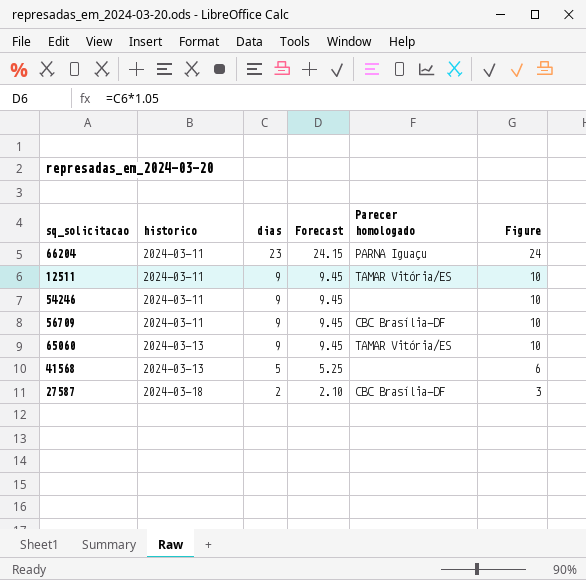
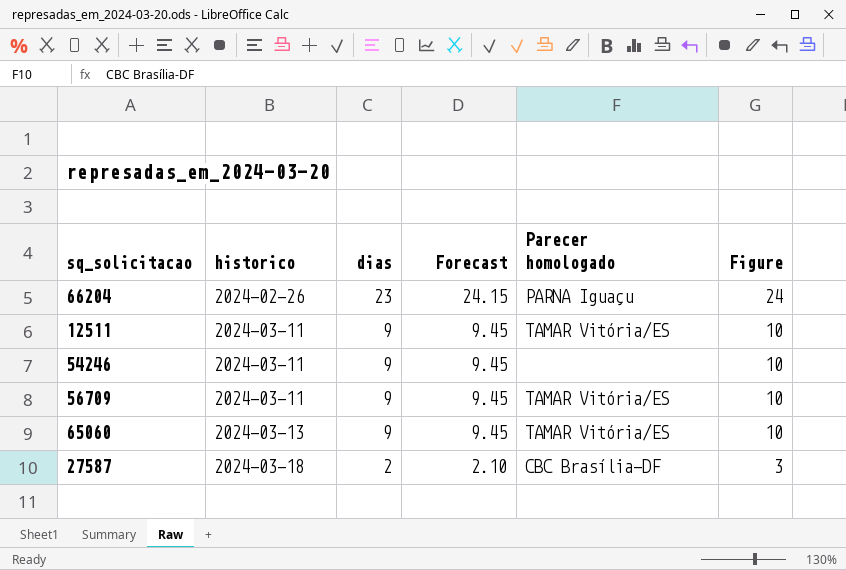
row 41568: 2024-03-13 | 5 | 5.25 | none | 6 -> none
66204 | historico: 2024-03-11 -> 2024-02-26
56709 | Parecer homologado: CBC Brasília-DF -> TAMAR Vitória/ES

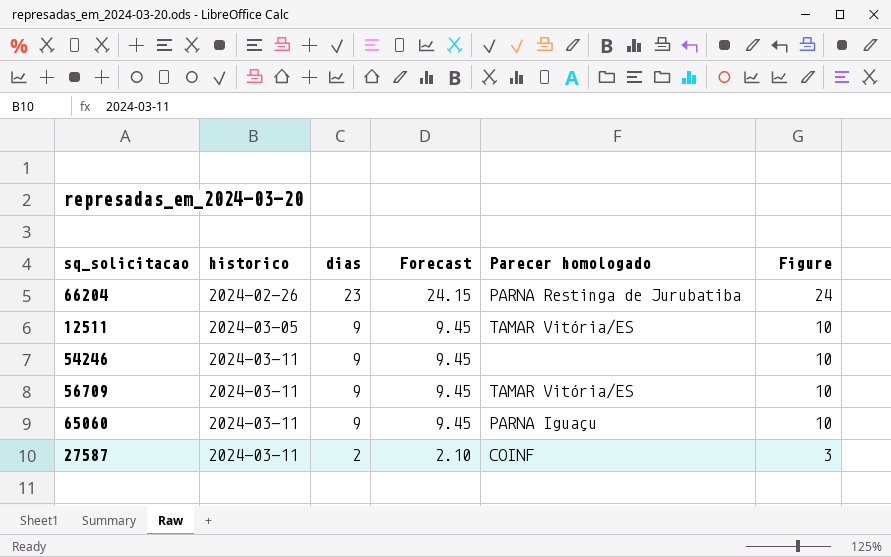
66204 | Parecer homologado: PARNA Iguaçu -> PARNA Restinga de Jurubatiba
12511 | historico: 2024-03-11 -> 2024-03-05
65060 | historico: 2024-03-13 -> 2024-03-11
65060 | Parecer homologado: TAMAR Vitória/ES -> PARNA Iguaçu
27587 | historico: 2024-03-18 -> 2024-03-11
27587 | Parecer homologado: CBC Brasília-DF -> COINF

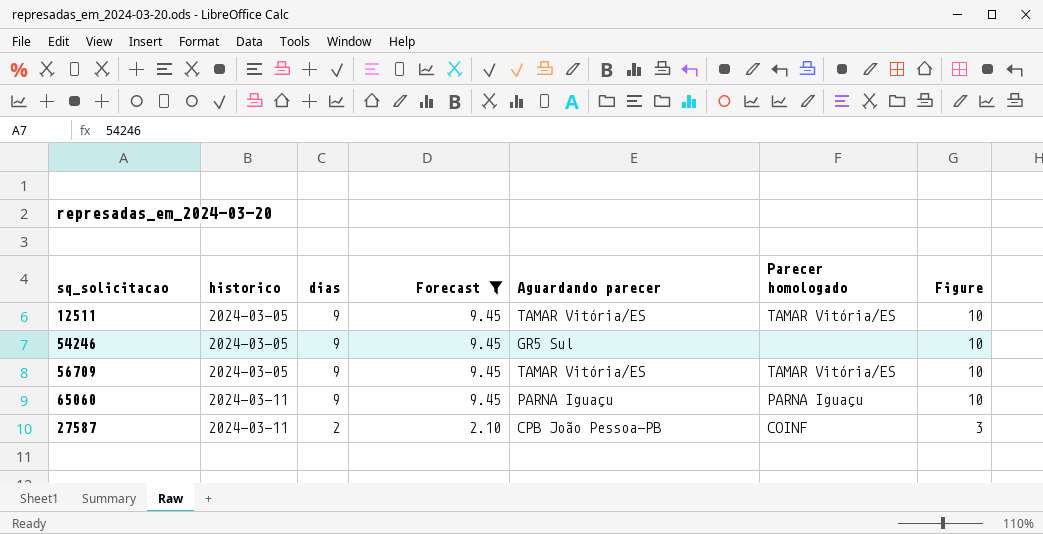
filter: none -> Forecast != 24.15
column Aguardando parecer | position: none -> 5
54246 | historico: 2024-03-11 -> 2024-03-05
56709 | historico: 2024-03-11 -> 2024-03-05

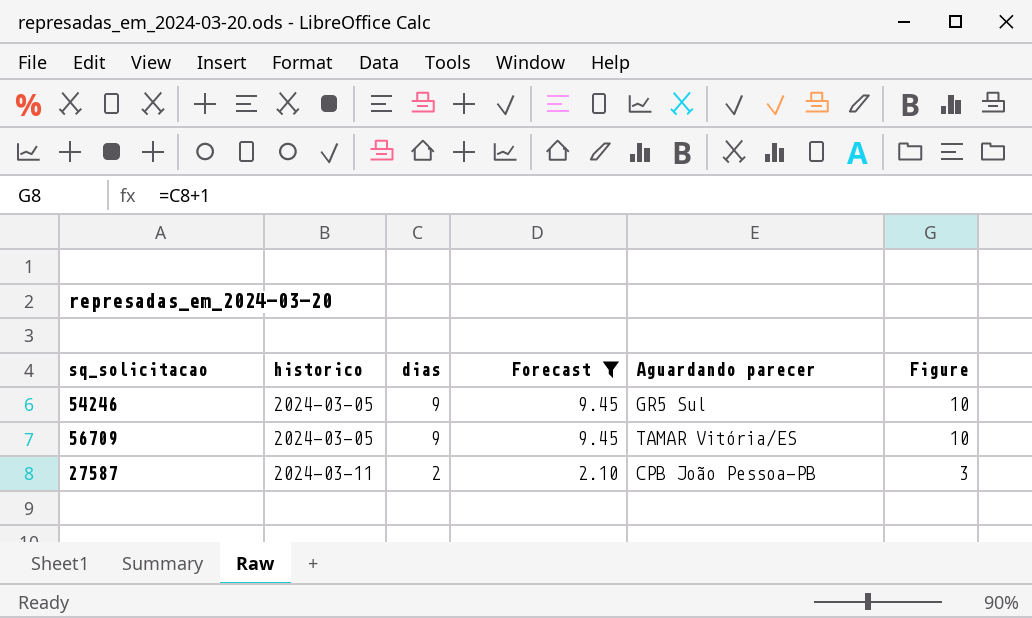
column Parecer homologado | position: 6 -> none
row 12511: 2024-03-05 | 9 | 9.45 | TAMAR Vitória/ES | TAMAR Vitória/ES | 10 -> none
row 65060: 2024-03-11 | 9 | 9.45 | PARNA Iguaçu | PARNA Iguaçu | 10 -> none

